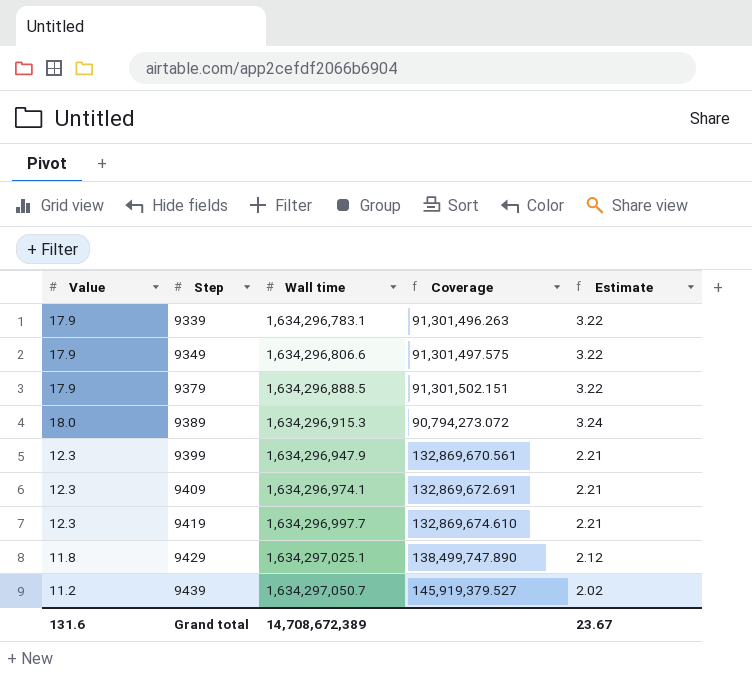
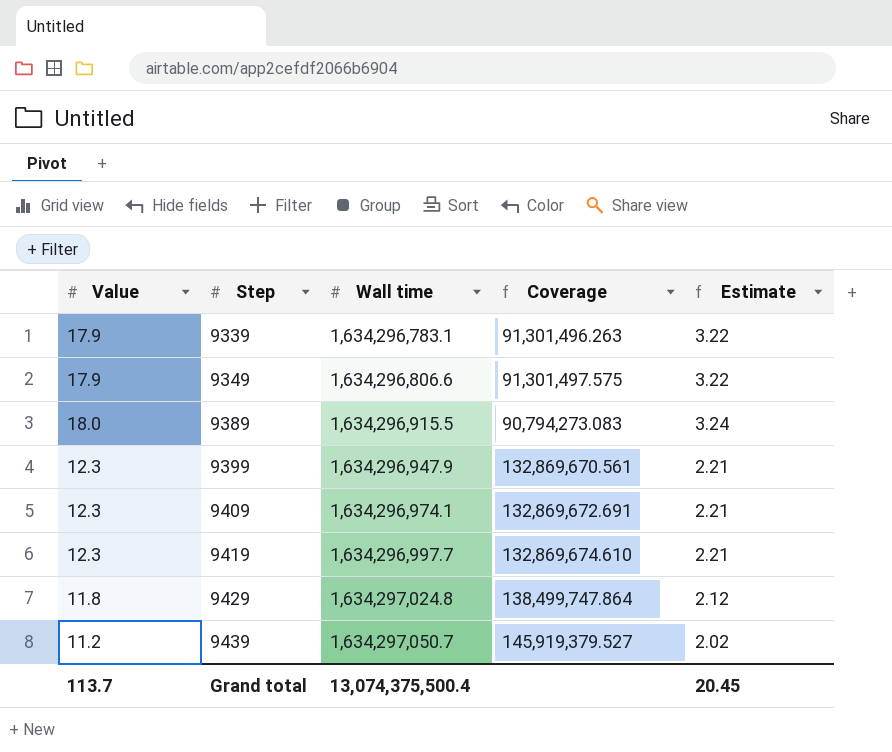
row 9379: 17.9 | 1,634,296,888.5 | 91,301,502.151 | 3.22 -> none
9389 | Wall time: 1,634,296,915.3 -> 1,634,296,915.5
9389 | Coverage: 90,794,273.072 -> 90,794,273.083
9429 | Wall time: 1,634,297,025.1 -> 1,634,297,024.8
9429 | Coverage: 138,499,747.890 -> 138,499,747.864
Grand total | Value: 131.6 -> 113.7
Grand total | Wall time: 14,708,672,389 -> 13,074,375,500.4
Grand total | Estimate: 23.67 -> 20.45

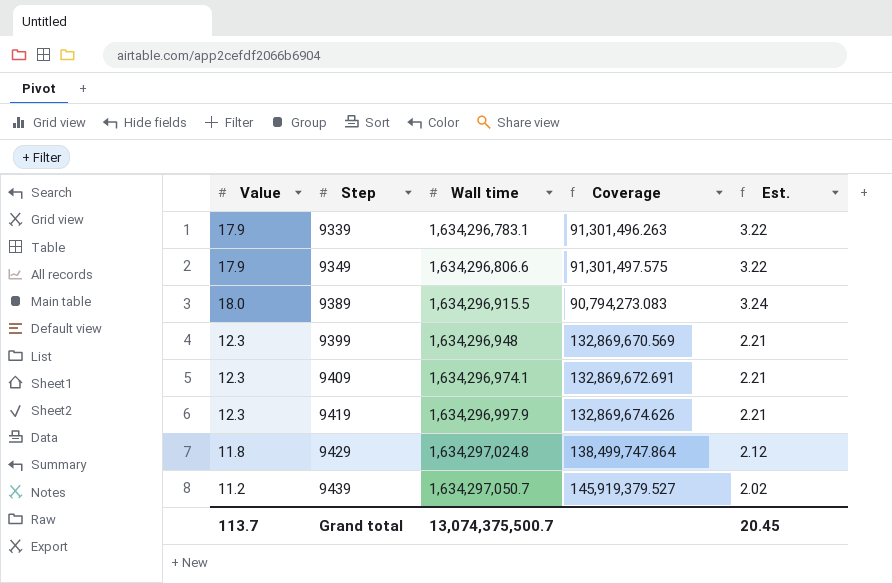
column name: Estimate -> Est.
9399 | Wall time: 1,634,296,947.9 -> 1,634,296,948
9399 | Coverage: 132,869,670.561 -> 132,869,670.569
9419 | Wall time: 1,634,296,997.7 -> 1,634,296,997.9
9419 | Coverage: 132,869,674.610 -> 132,869,674.626
Grand total | Wall time: 13,074,375,500.4 -> 13,074,375,500.7

